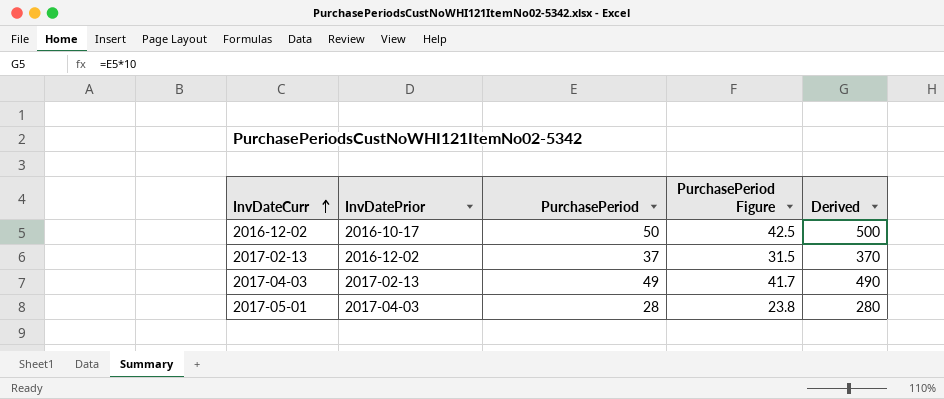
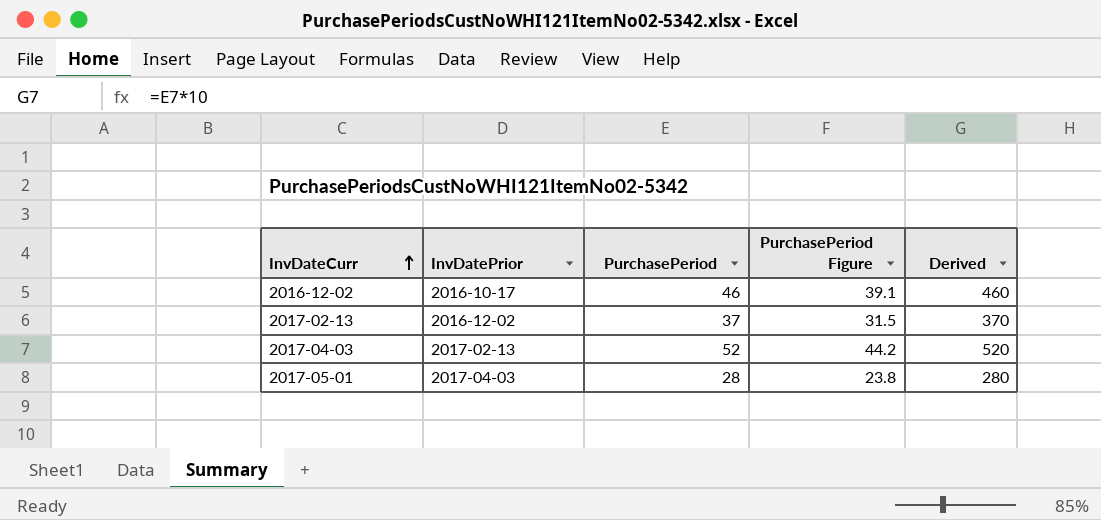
2016-12-02 | PurchasePeriod: 50 -> 46
2016-12-02 | PurchasePeriod Figure: 42.5 -> 39.1
2016-12-02 | Derived: 500 -> 460
2017-04-03 | PurchasePeriod: 49 -> 52
2017-04-03 | PurchasePeriod Figure: 41.7 -> 44.2
2017-04-03 | Derived: 490 -> 520

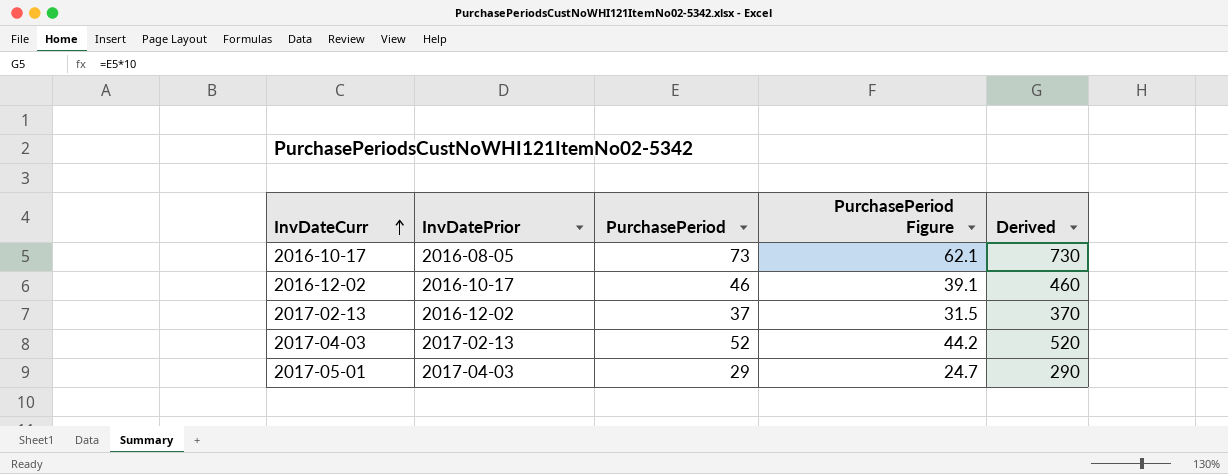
row 2016-10-17: none -> 2016-08-05 | 73 | 62.1 | 730
2017-05-01 | PurchasePeriod: 28 -> 29
2017-05-01 | PurchasePeriod Figure: 23.8 -> 24.7
2017-05-01 | Derived: 280 -> 290

